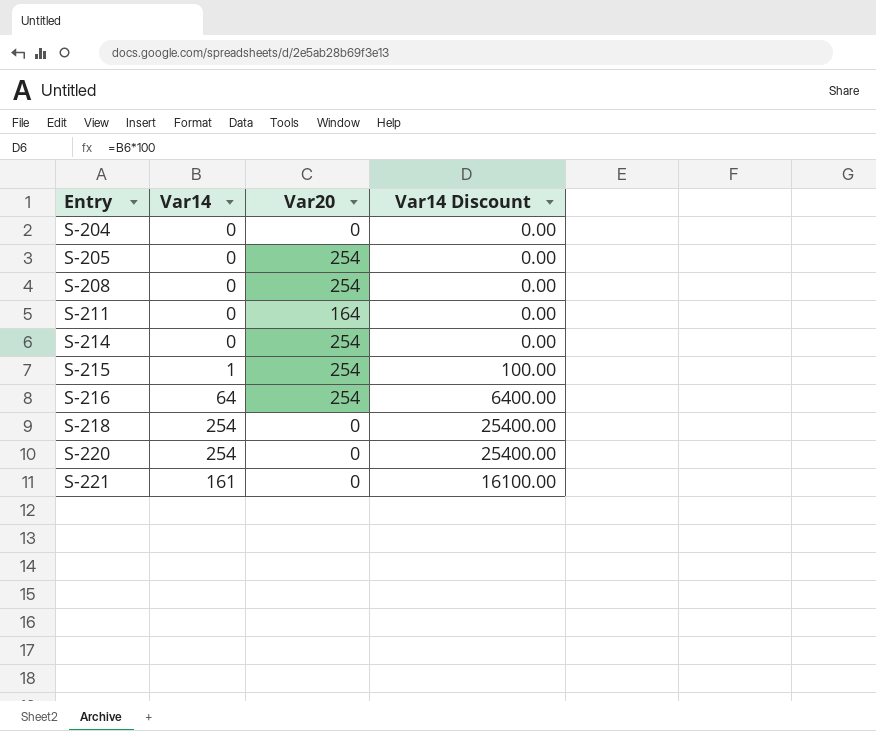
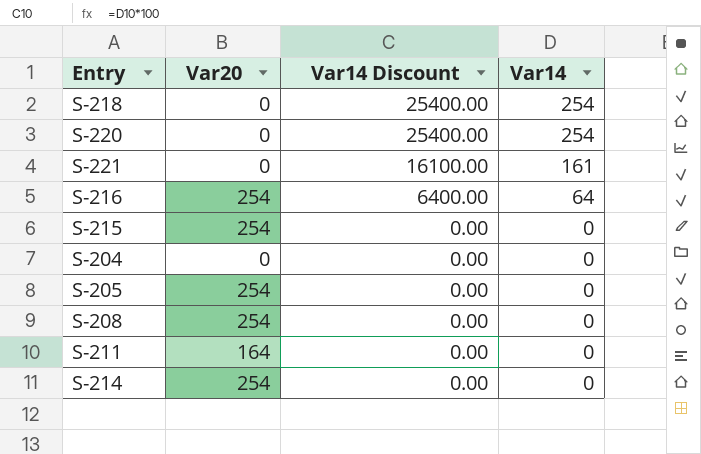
row order: Entry ascending -> Var14 Discount descending
column Var14 | position: 2 -> 4
S-215 | Var14 Discount: 100.00 -> 0.00
S-215 | Var14: 1 -> 0

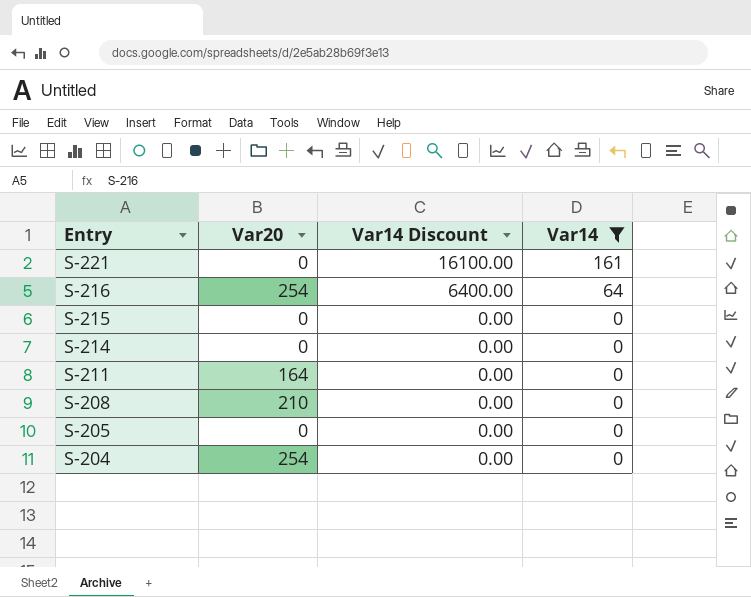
filter: none -> Var14 != 254
row order: Var14 Discount descending -> Entry descending
S-215 | Var20: 254 -> 0
S-214 | Var20: 254 -> 0
S-208 | Var20: 254 -> 210
S-205 | Var20: 254 -> 0
S-204 | Var20: 0 -> 254

